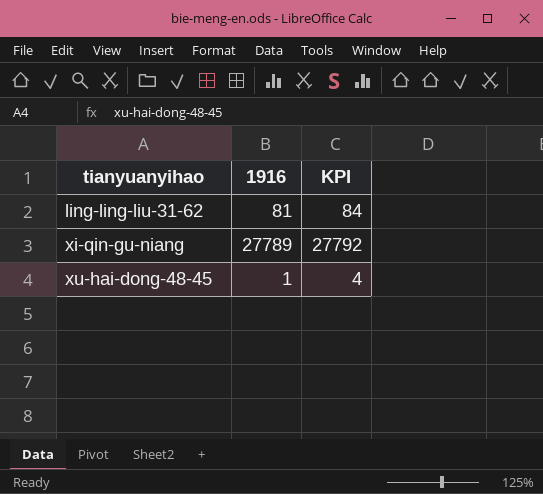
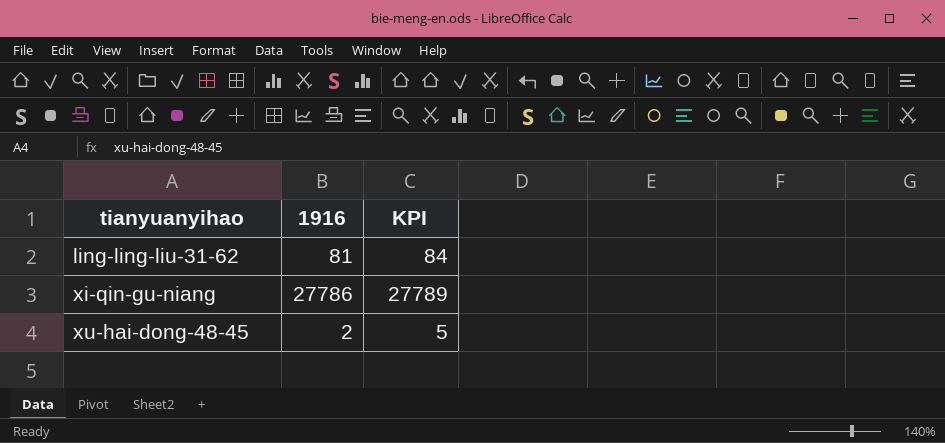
xi-qin-gu-niang | 1916: 27789 -> 27786
xi-qin-gu-niang | KPI: 27792 -> 27789
xu-hai-dong-48-45 | 1916: 1 -> 2
xu-hai-dong-48-45 | KPI: 4 -> 5

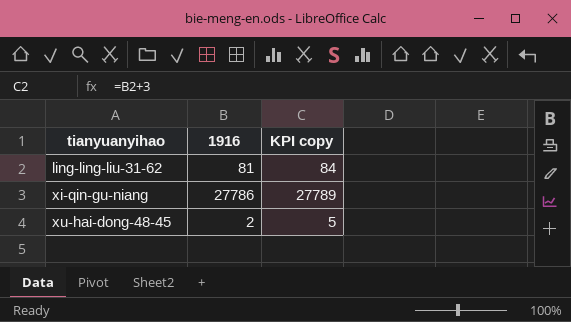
column name: KPI -> KPI copy

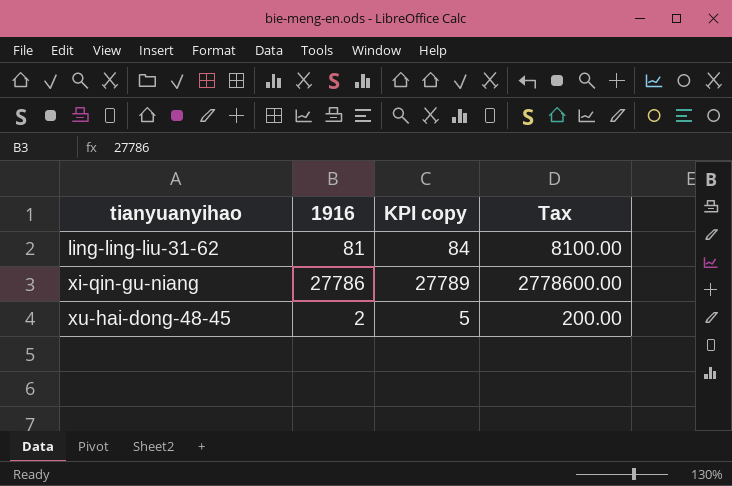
column Tax | formula: none -> [1916] * 100

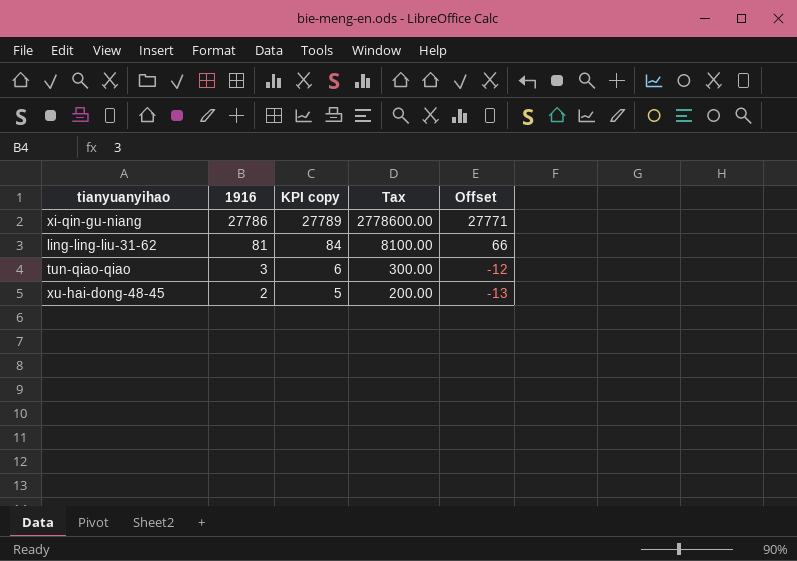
row order: tianyuanyihao ascending -> 1916 descending
column Offset | formula: none -> [1916] - 15
row tun-qiao-qiao: none -> 3 | 6 | 300.00 | -12

